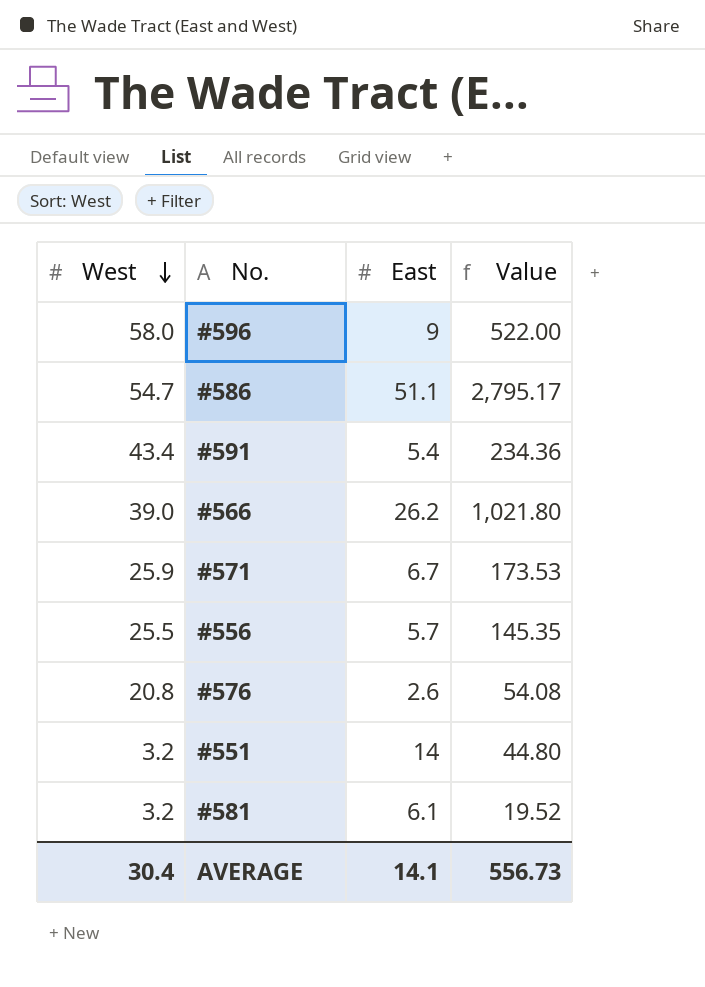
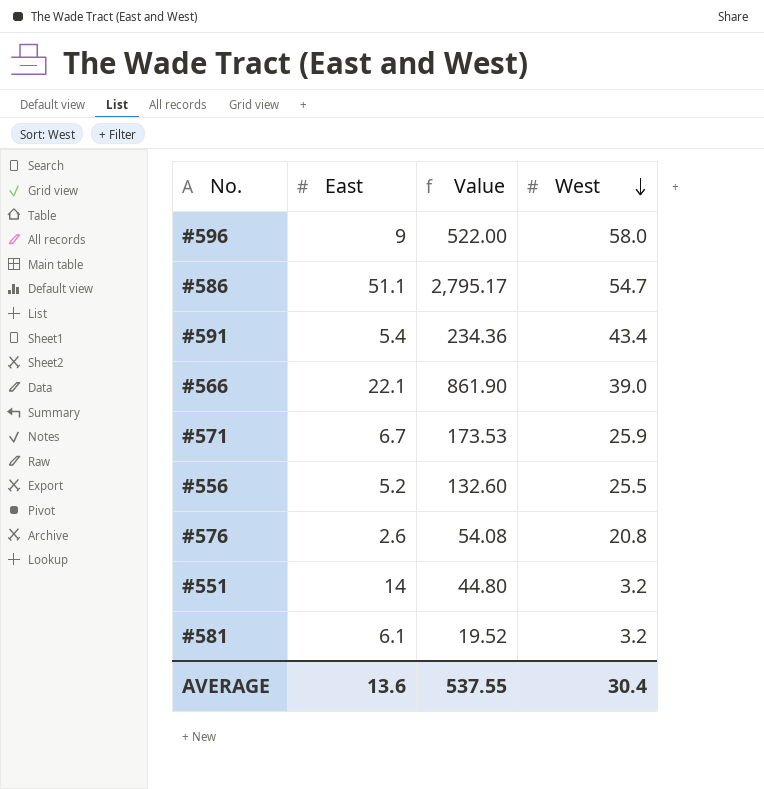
column West | position: 1 -> 4
#566 | East: 26.2 -> 22.1
#566 | Value: 1,021.80 -> 861.90
#556 | East: 5.7 -> 5.2
#556 | Value: 145.35 -> 132.60
AVERAGE | East: 14.1 -> 13.6
AVERAGE | Value: 556.73 -> 537.55

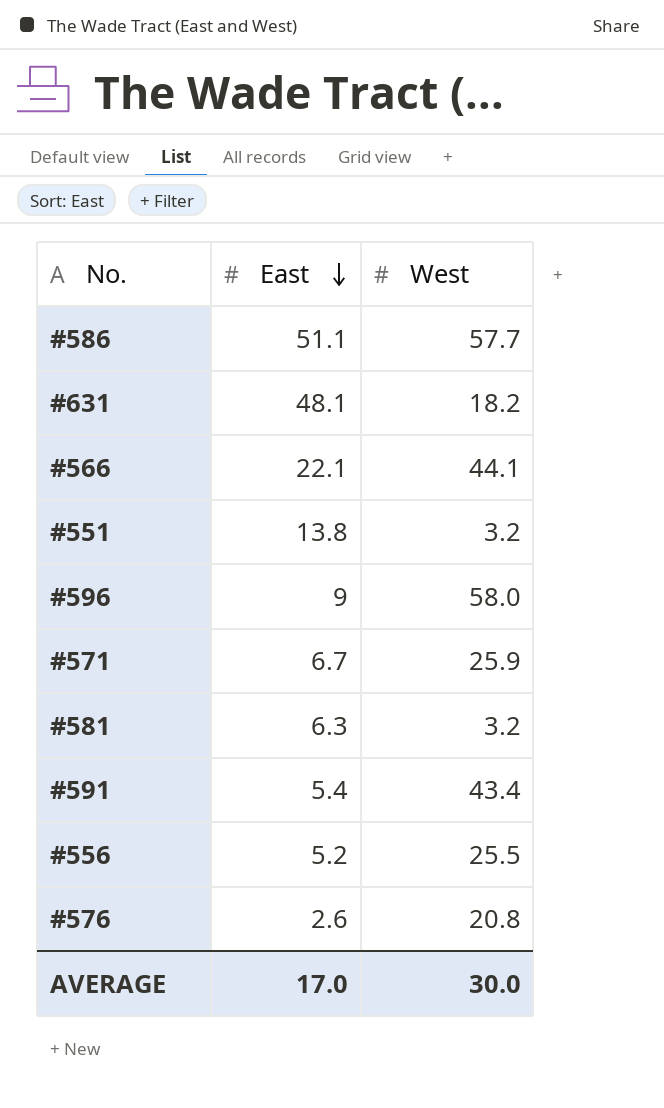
row order: West descending -> East descending
column Value | formula: [East] * [West] -> none
#586 | West: 54.7 -> 57.7
row #631: none -> 48.1 | 18.2
#566 | West: 39.0 -> 44.1
#551 | East: 14 -> 13.8
#581 | East: 6.1 -> 6.3
AVERAGE | East: 13.6 -> 17.0
AVERAGE | West: 30.4 -> 30.0

